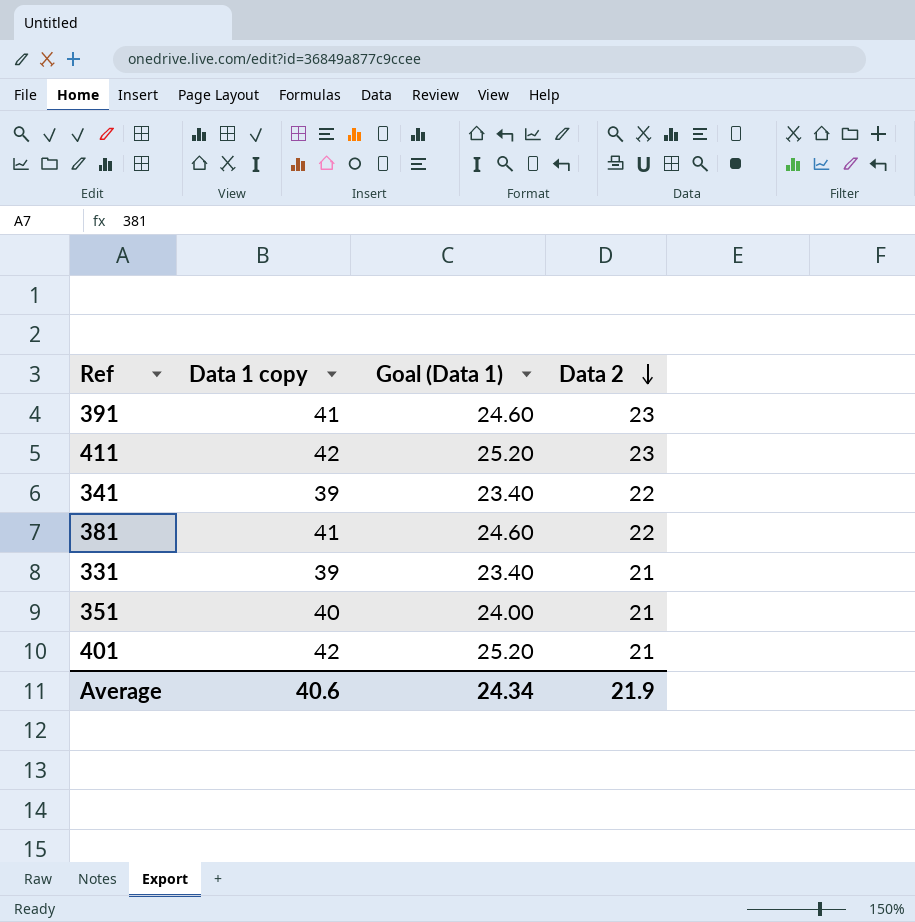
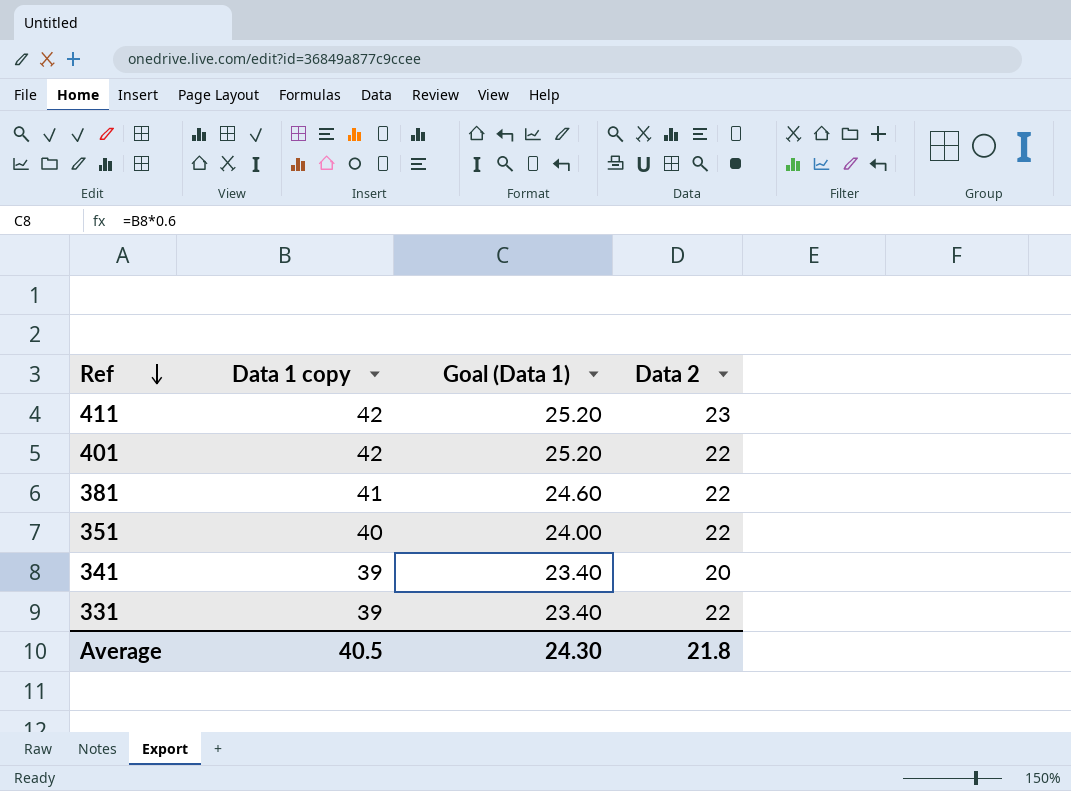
row order: Data 2 descending -> Ref descending
row 391: 41 | 24.60 | 23 -> none
401 | Data 2: 21 -> 22
351 | Data 2: 21 -> 22
341 | Data 2: 22 -> 20
331 | Data 2: 21 -> 22
Average | Data 1 copy: 40.6 -> 40.5
Average | Goal (Data 1): 24.34 -> 24.30
Average | Data 2: 21.9 -> 21.8

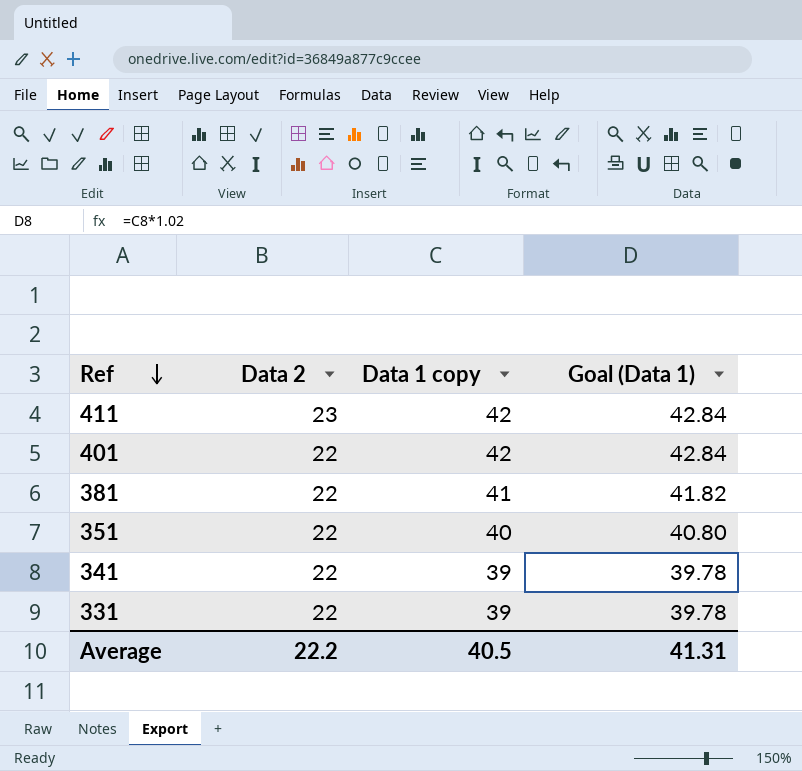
column Data 2 | position: 4 -> 2
column Goal (Data 1) | formula: [Data 1 copy] * 0.6 -> [Data 1 copy] * 1.02
341 | Data 2: 20 -> 22
Average | Data 2: 21.8 -> 22.2
Average | Goal (Data 1): 24.30 -> 41.31

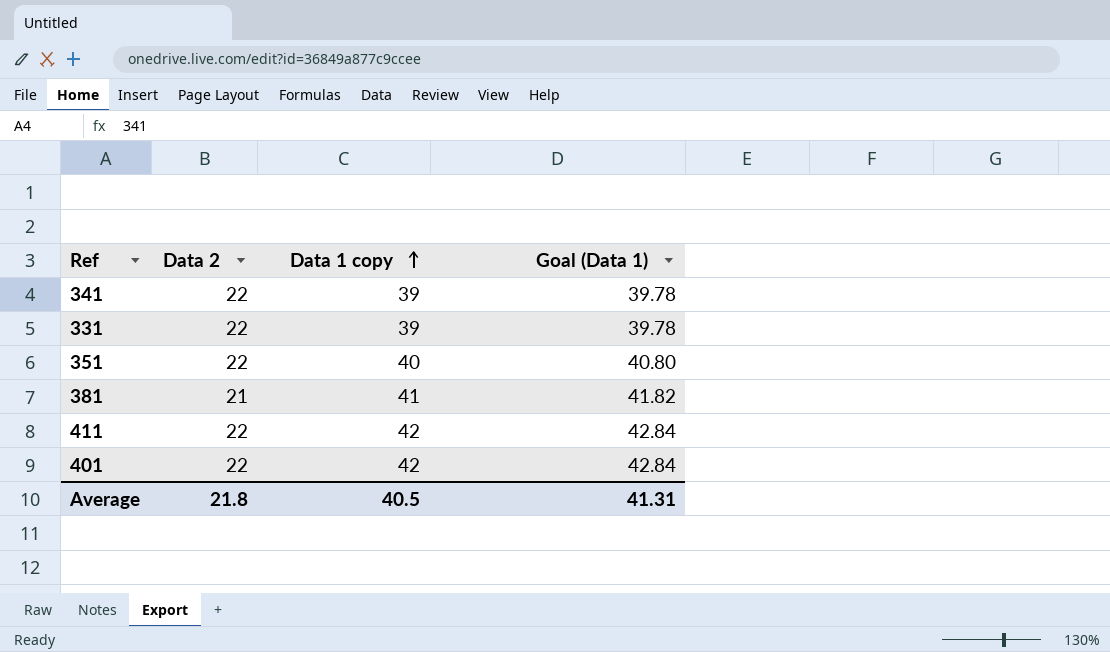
row order: Ref descending -> Data 1 copy ascending
381 | Data 2: 22 -> 21
411 | Data 2: 23 -> 22
Average | Data 2: 22.2 -> 21.8

